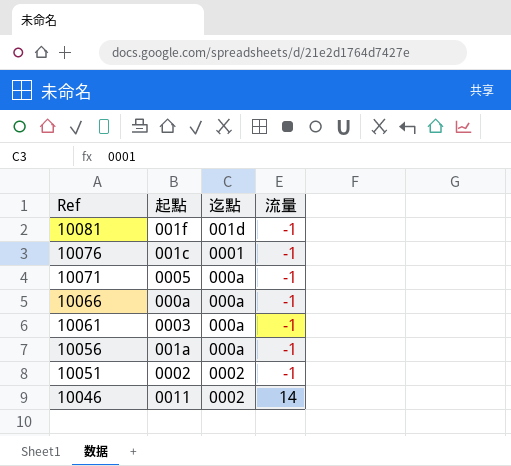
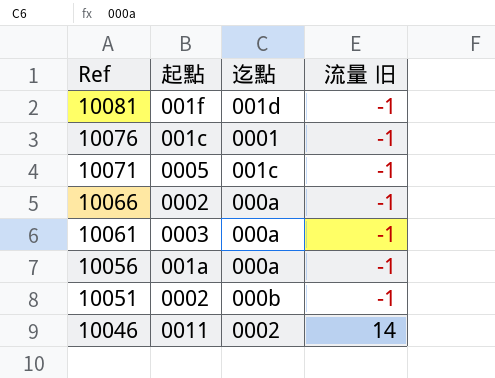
column name: 流量 -> 流量 旧
10071 | 迄點: 000a -> 001c
10066 | 起點: 000a -> 0002
10051 | 迄點: 0002 -> 000b

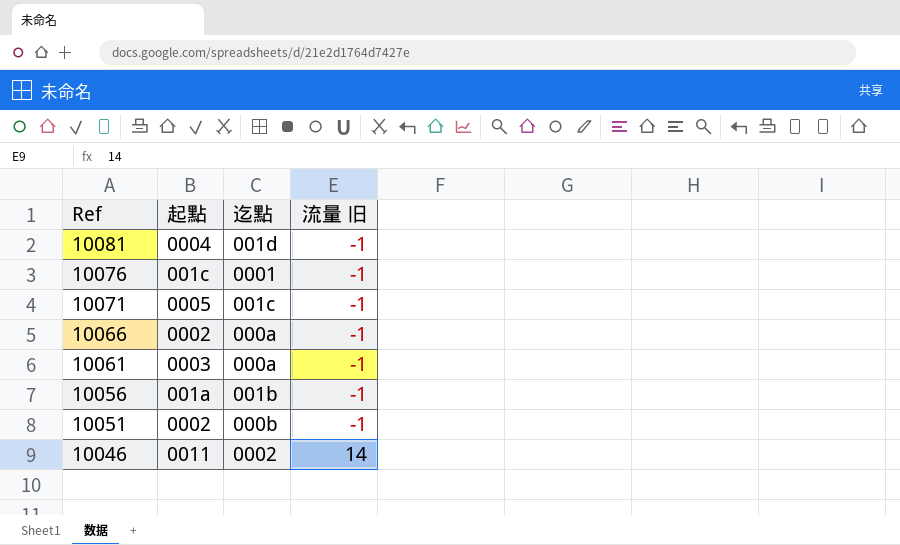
10081 | 起點: 001f -> 0004
10056 | 迄點: 000a -> 001b

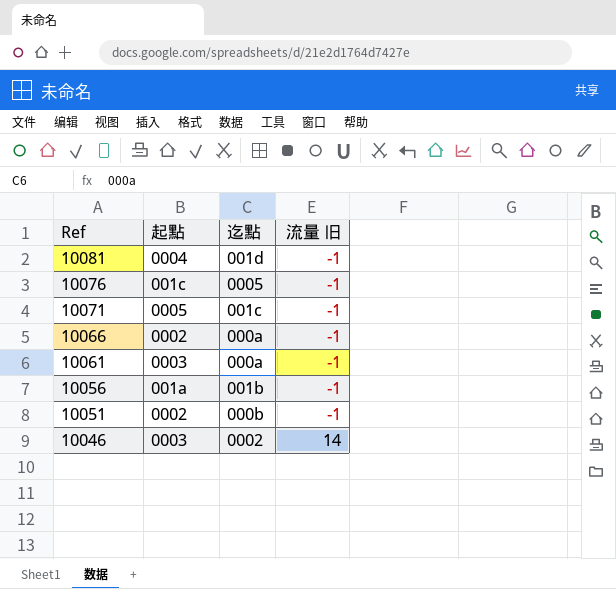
10076 | 迄點: 0001 -> 0005
10046 | 起點: 0011 -> 0003

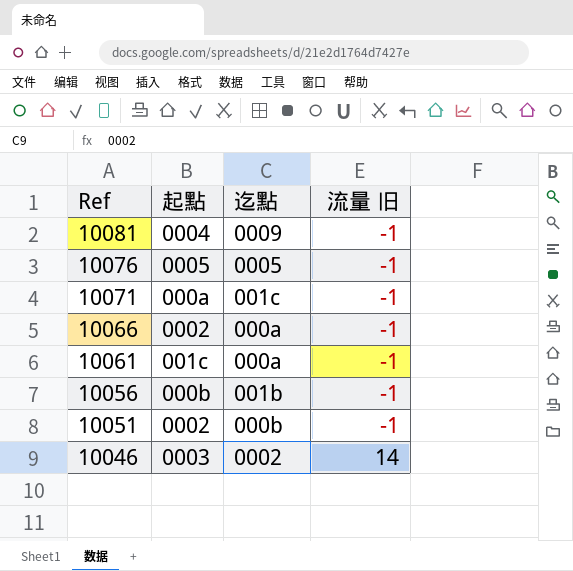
10081 | 迄點: 001d -> 0009
10076 | 起點: 001c -> 0005
10071 | 起點: 0005 -> 000a
10061 | 起點: 0003 -> 001c
10056 | 起點: 001a -> 000b

